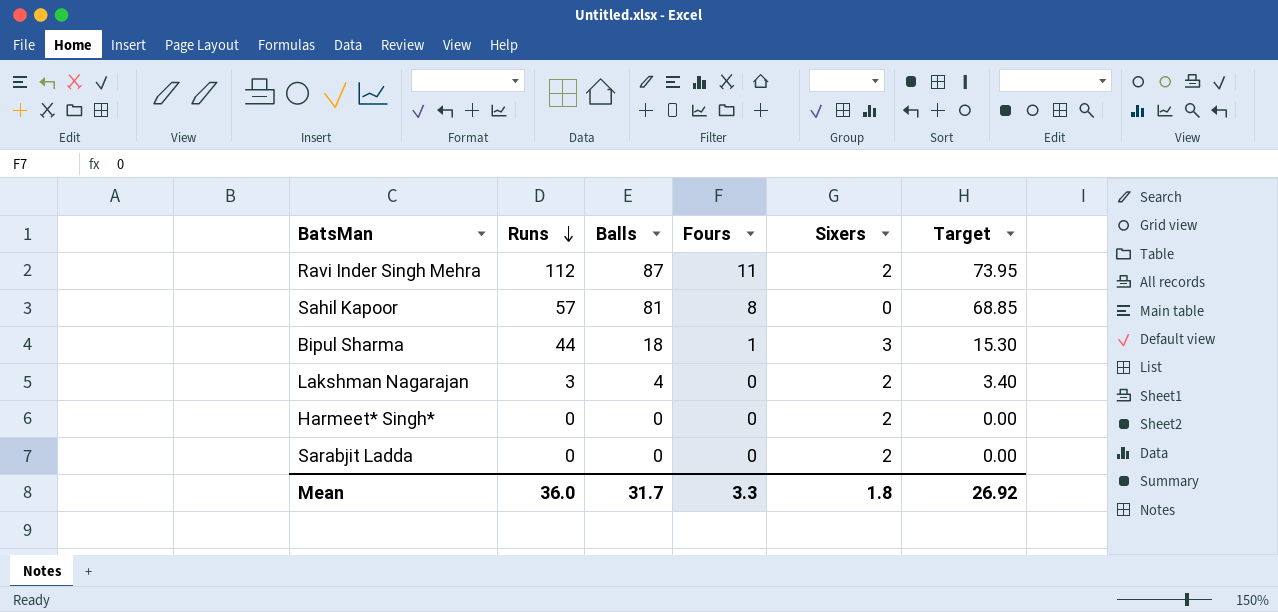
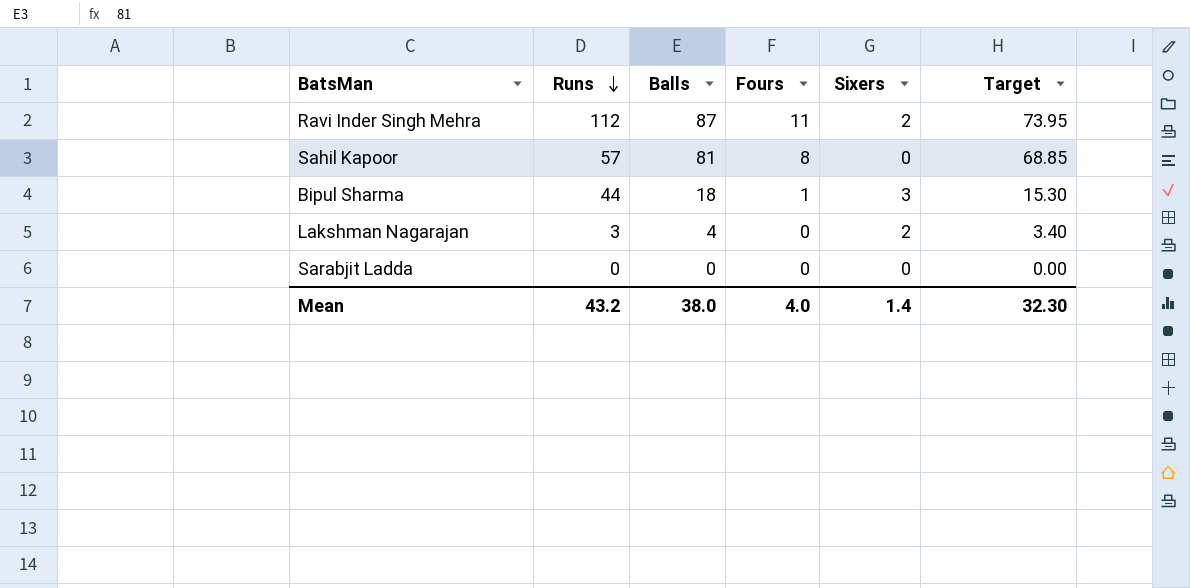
row Harmeet* Singh*: 0 | 0 | 0 | 2 | 0.00 -> none
Sarabjit Ladda | Sixers: 2 -> 0
Mean | Runs: 36.0 -> 43.2
Mean | Balls: 31.7 -> 38.0
Mean | Fours: 3.3 -> 4.0
Mean | Sixers: 1.8 -> 1.4
Mean | Target: 26.92 -> 32.30

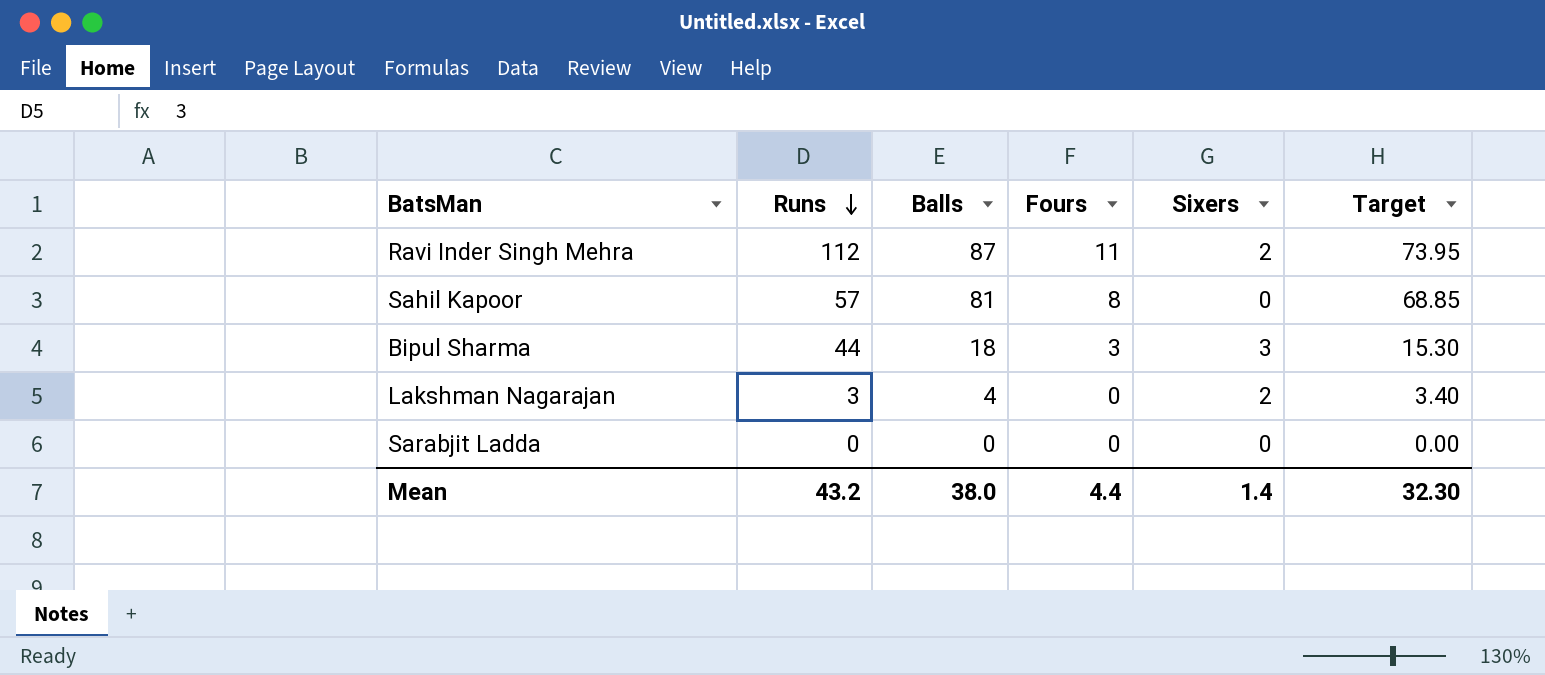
Bipul Sharma | Fours: 1 -> 3
Mean | Fours: 4.0 -> 4.4

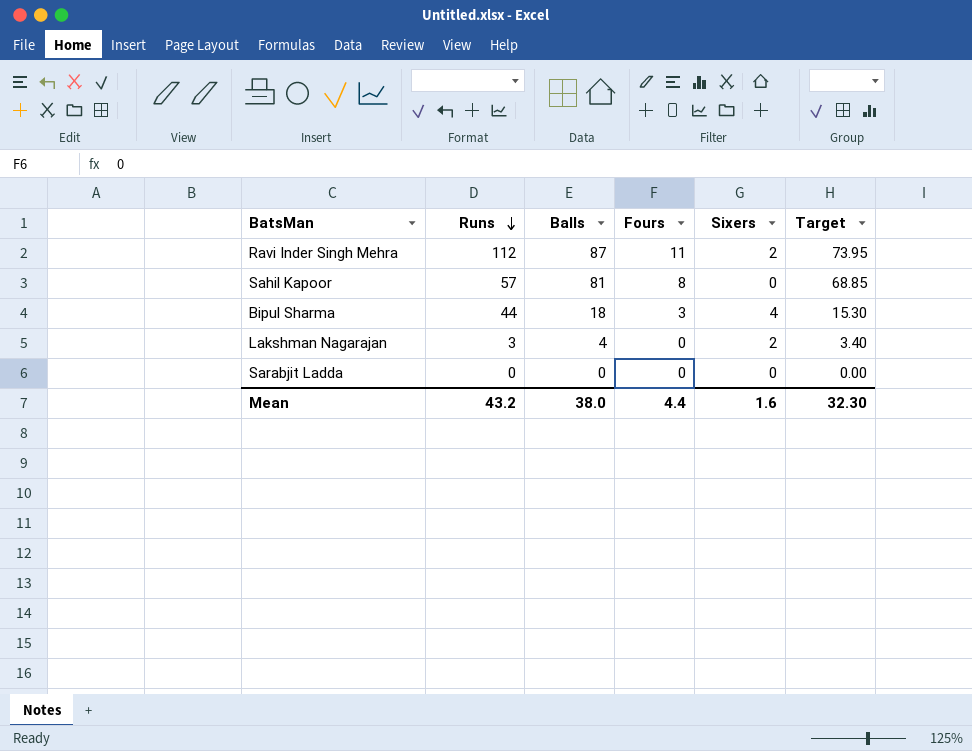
Bipul Sharma | Sixers: 3 -> 4
Mean | Sixers: 1.4 -> 1.6

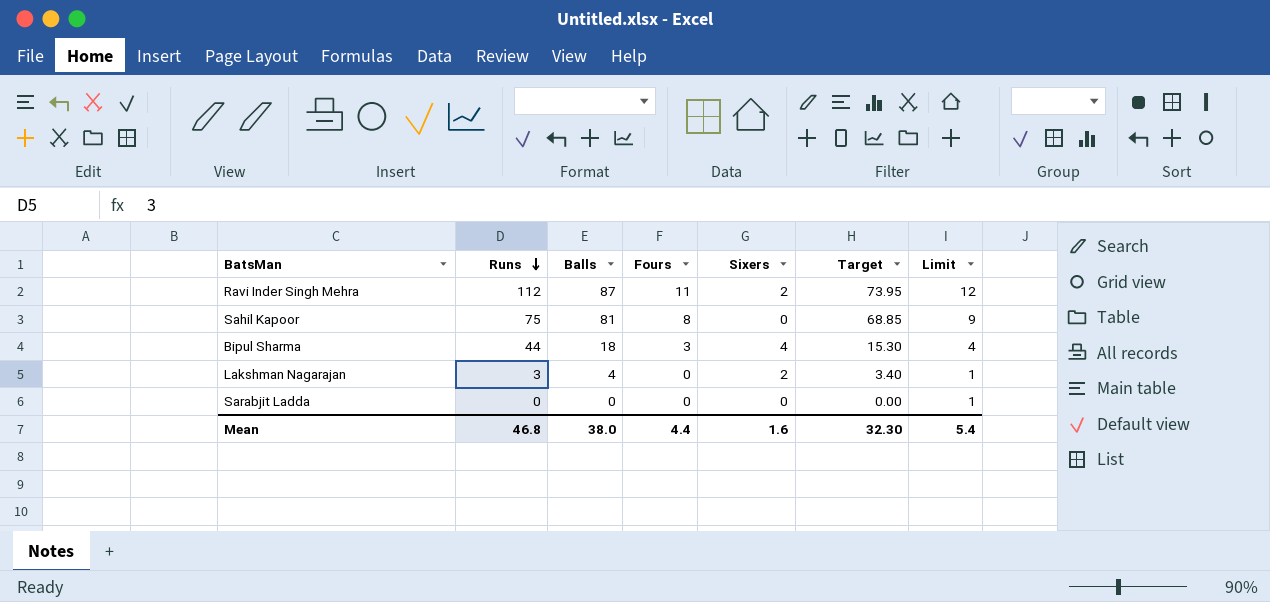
column Limit | formula: none -> [Fours] + 1
Sahil Kapoor | Runs: 57 -> 75
Mean | Runs: 43.2 -> 46.8

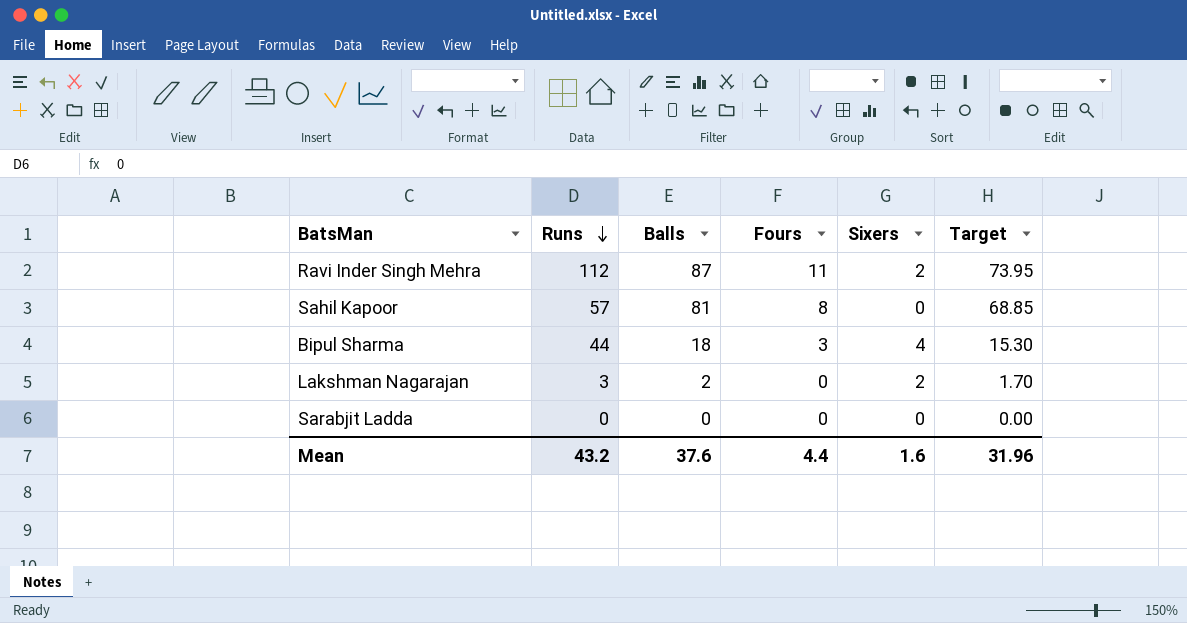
column Limit | formula: [Fours] + 1 -> none
Sahil Kapoor | Runs: 75 -> 57
Lakshman Nagarajan | Balls: 4 -> 2
Lakshman Nagarajan | Target: 3.40 -> 1.70
Mean | Runs: 46.8 -> 43.2
Mean | Balls: 38.0 -> 37.6
Mean | Target: 32.30 -> 31.96

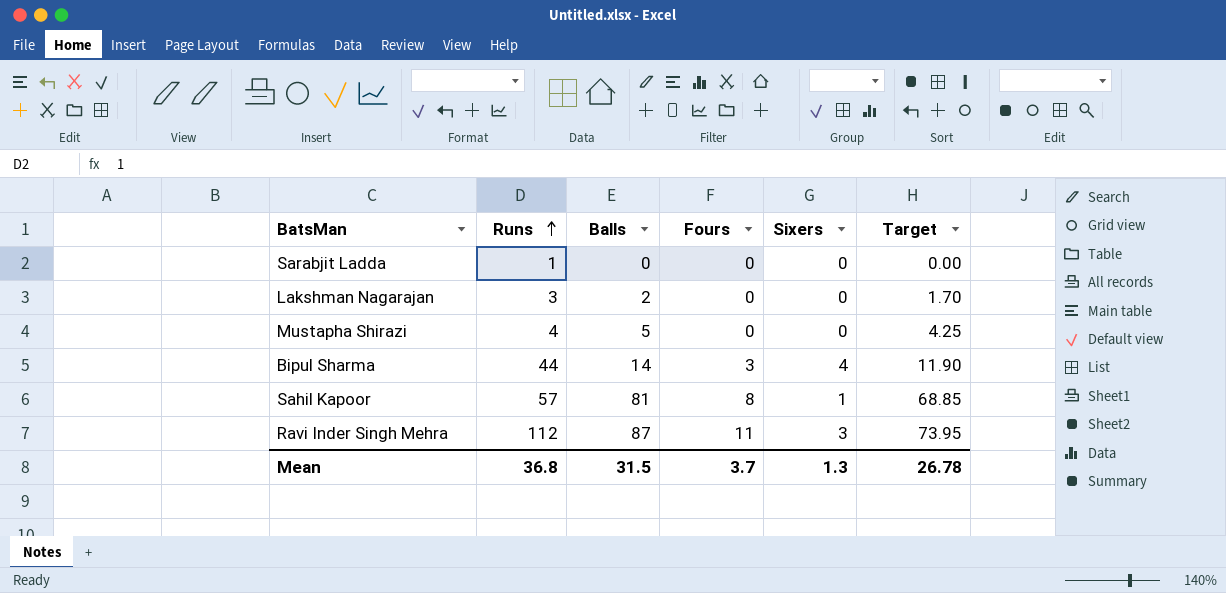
row order: Runs descending -> Runs ascending
Sarabjit Ladda | Runs: 0 -> 1
Lakshman Nagarajan | Sixers: 2 -> 0
row Mustapha Shirazi: none -> 4 | 5 | 0 | 0 | 4.25
Bipul Sharma | Balls: 18 -> 14
Bipul Sharma | Target: 15.30 -> 11.90
Sahil Kapoor | Sixers: 0 -> 1
Ravi Inder Singh Mehra | Sixers: 2 -> 3
Mean | Runs: 43.2 -> 36.8
Mean | Balls: 37.6 -> 31.5
Mean | Fours: 4.4 -> 3.7
Mean | Sixers: 1.6 -> 1.3
Mean | Target: 31.96 -> 26.78

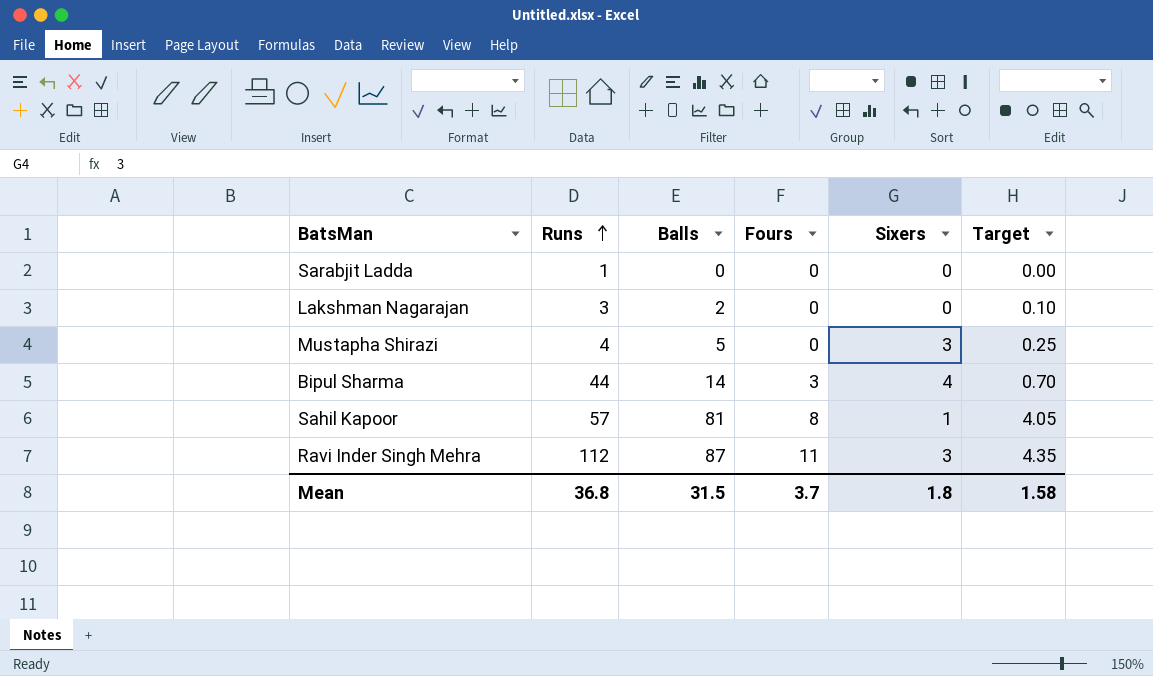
column Target | formula: [Balls] * 0.85 -> [Balls] * 0.05
Mustapha Shirazi | Sixers: 0 -> 3
Mean | Sixers: 1.3 -> 1.8
Mean | Target: 26.78 -> 1.58

